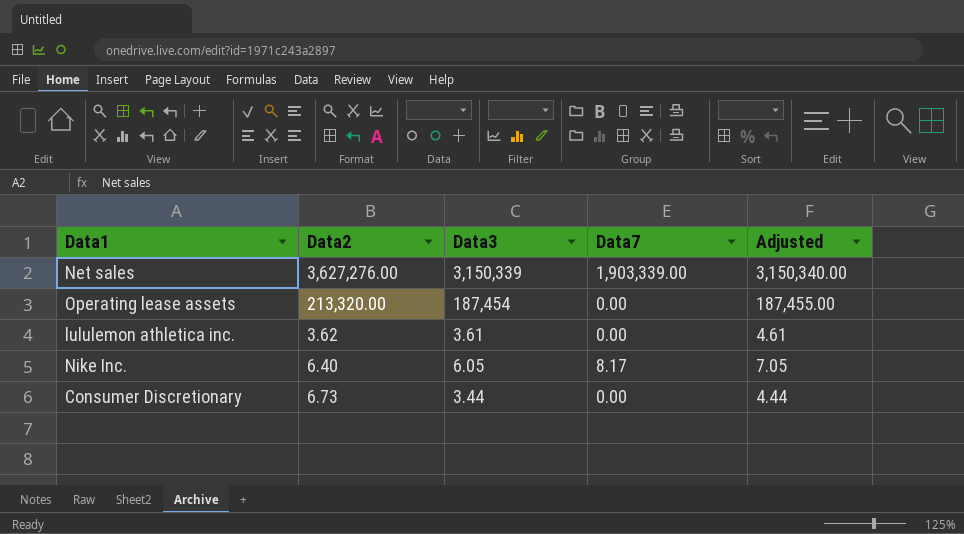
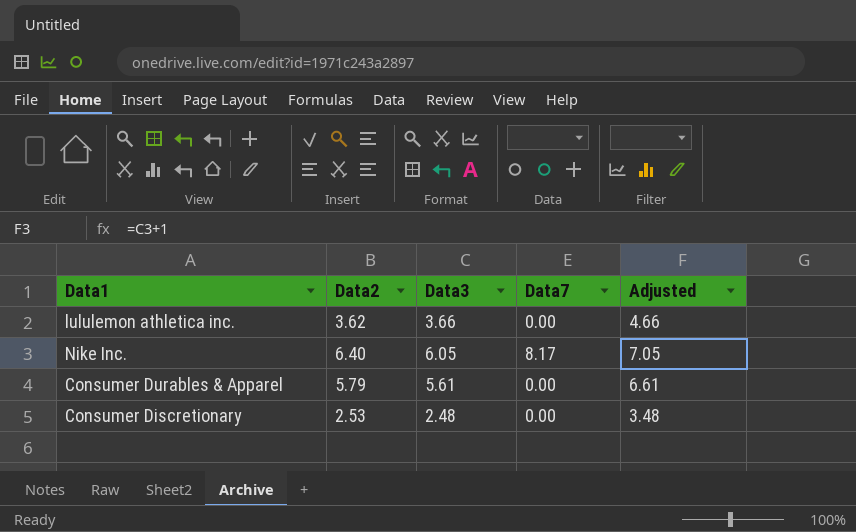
row Net sales: 3,627,276.00 | 3,150,339 | 1,903,339.00 | 3,150,340.00 -> none
row Operating lease assets: 213,320.00 | 187,454 | 0.00 | 187,455.00 -> none
lululemon athletica inc. | Data3: 3.61 -> 3.66
lululemon athletica inc. | Adjusted: 4.61 -> 4.66
row Consumer Durables & Apparel: none -> 5.79 | 5.61 | 0.00 | 6.61
Consumer Discretionary | Data2: 6.73 -> 2.53
Consumer Discretionary | Data3: 3.44 -> 2.48
Consumer Discretionary | Adjusted: 4.44 -> 3.48

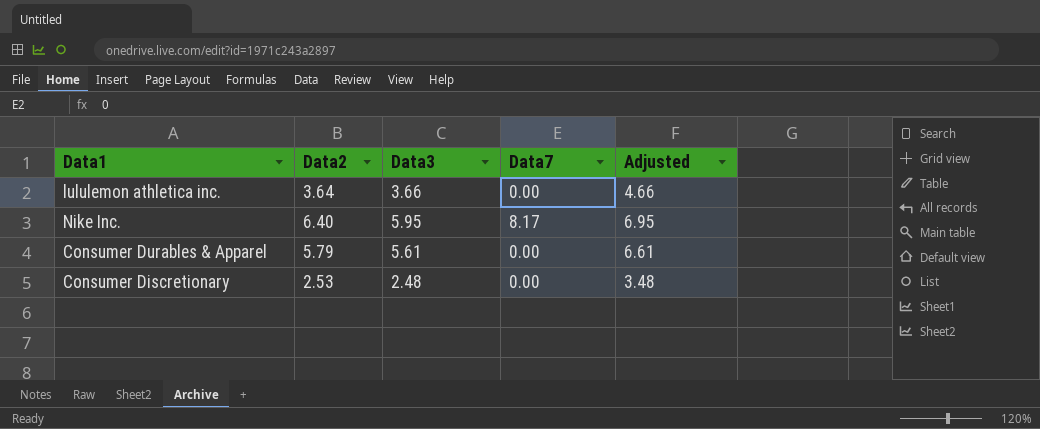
lululemon athletica inc. | Data2: 3.62 -> 3.64
Nike Inc. | Data3: 6.05 -> 5.95
Nike Inc. | Adjusted: 7.05 -> 6.95

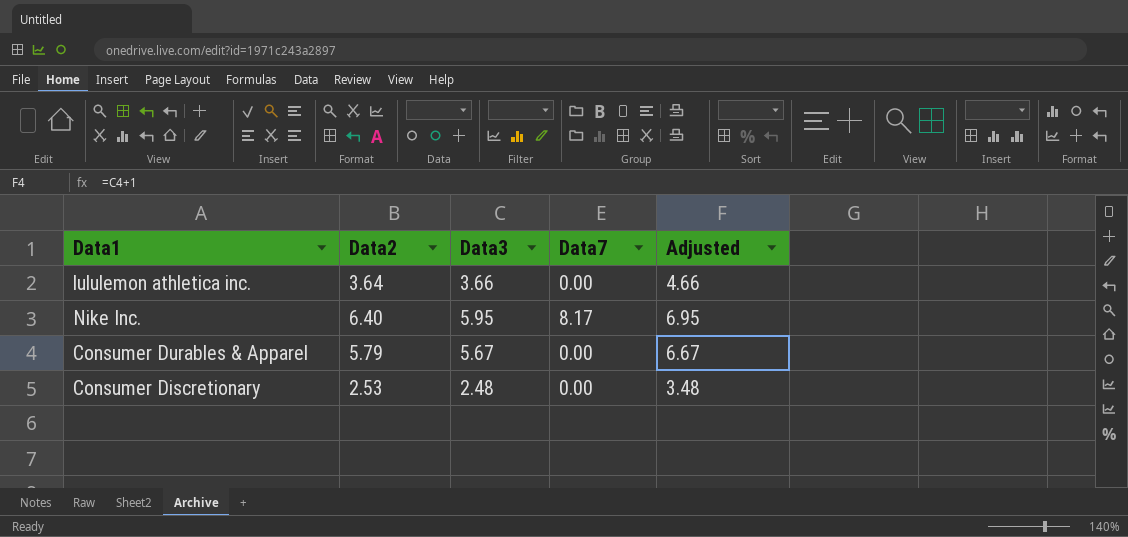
Consumer Durables & Apparel | Data3: 5.61 -> 5.67
Consumer Durables & Apparel | Adjusted: 6.61 -> 6.67

